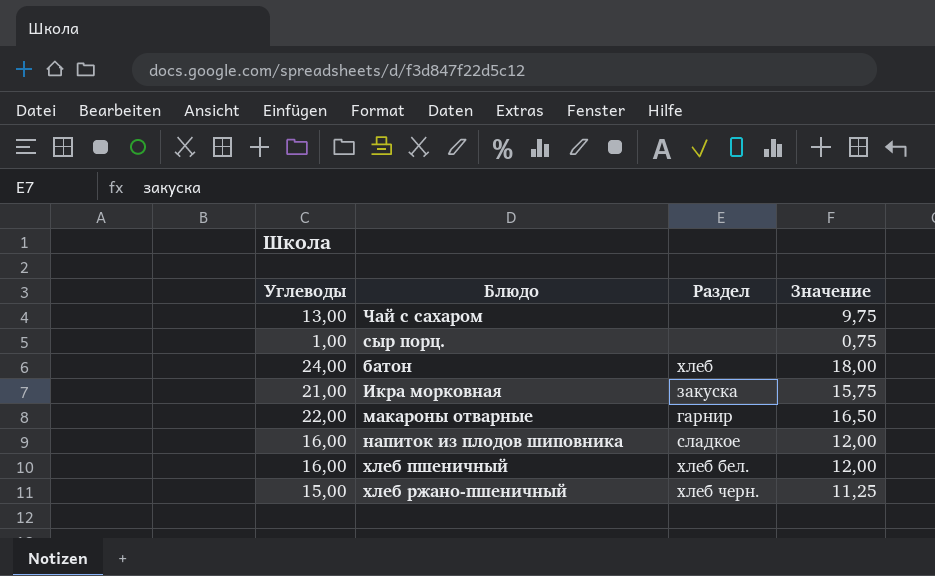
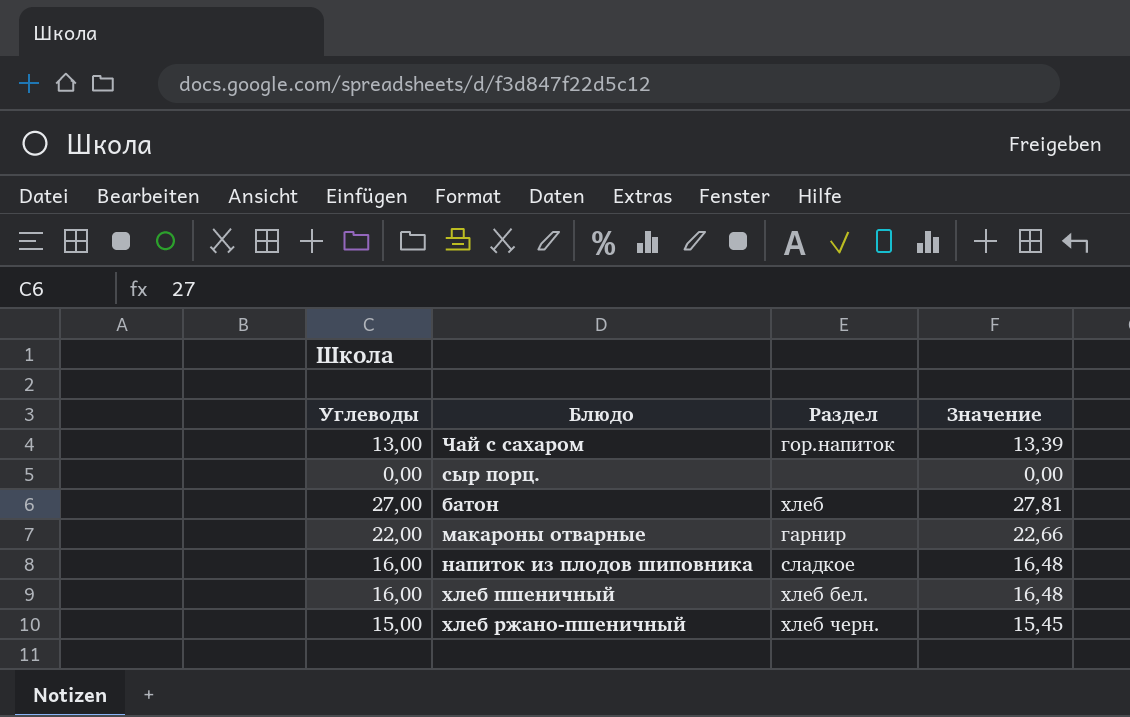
column Значение | formula: [Углеводы] * 0,75 -> [Углеводы] * 1,03
row Икра морковная: 21,00 | закуска | 15,75 -> none
Чай с сахаром | Раздел: none -> гор.напиток
сыр порц. | Углеводы: 1,00 -> 0,00
батон | Углеводы: 24,00 -> 27,00

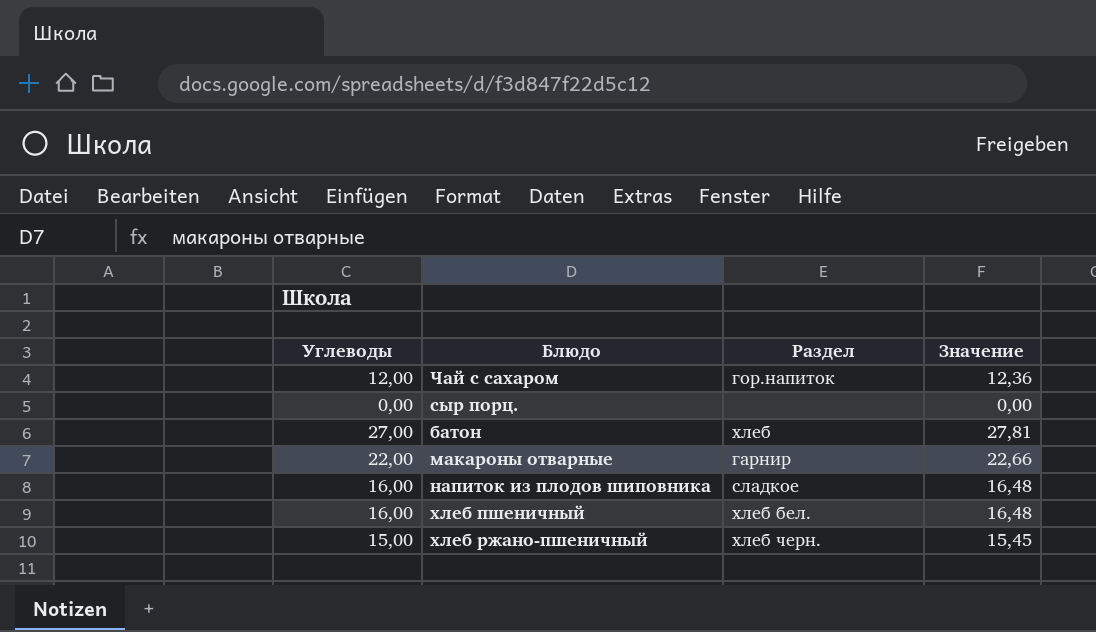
Чай с сахаром | Углеводы: 13,00 -> 12,00
Чай с сахаром | Значение: 13,39 -> 12,36

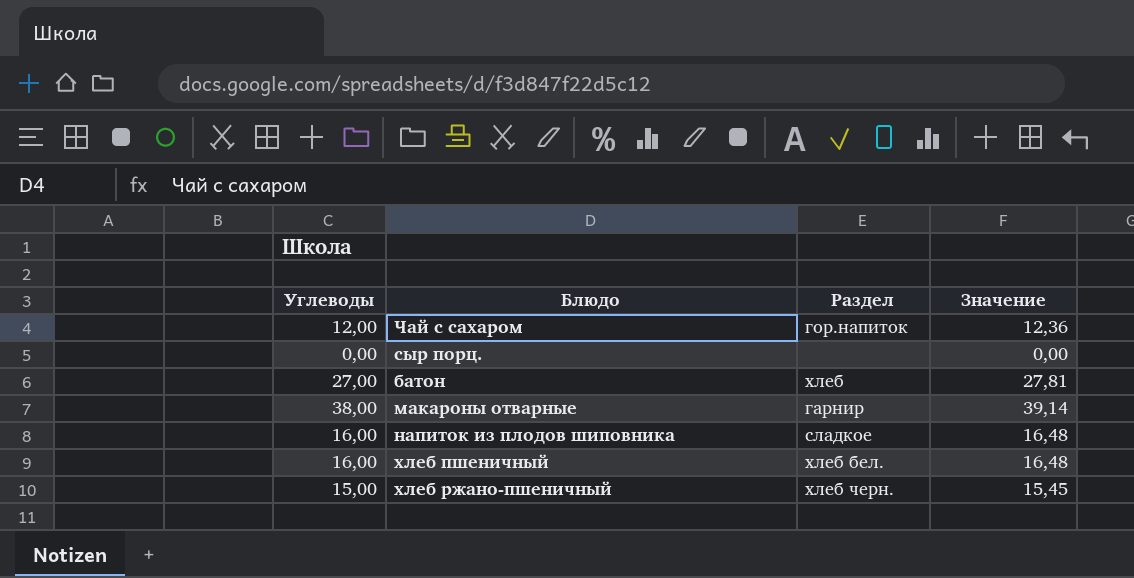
макароны отварные | Углеводы: 22,00 -> 38,00
макароны отварные | Значение: 22,66 -> 39,14

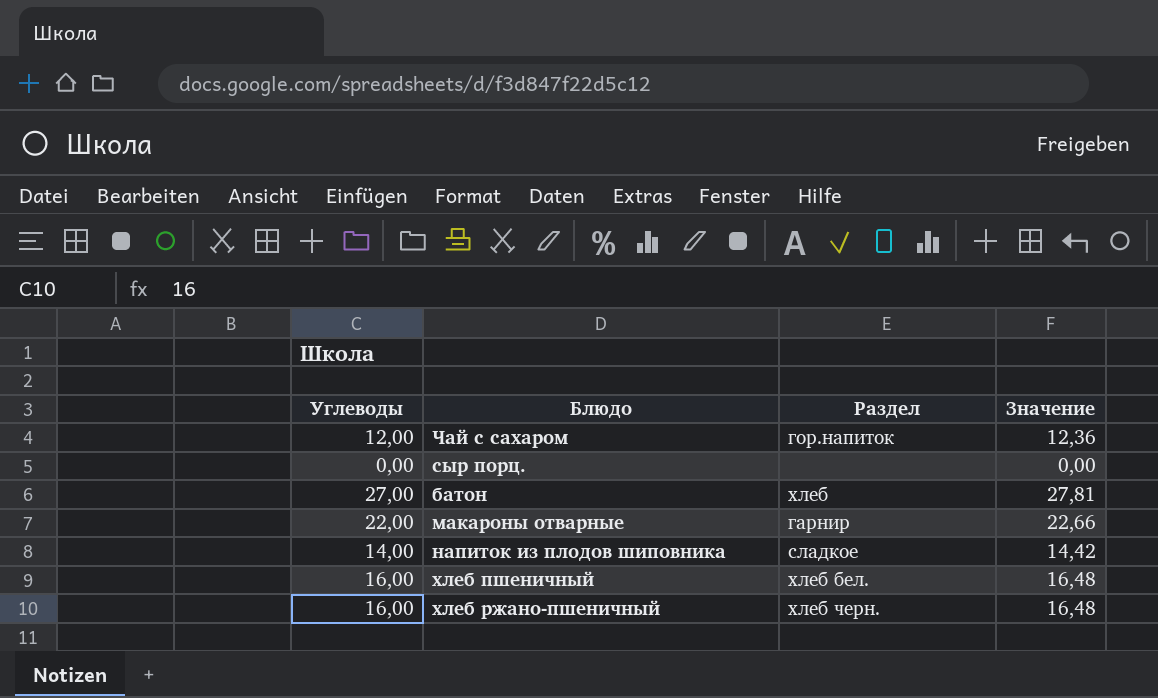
макароны отварные | Углеводы: 38,00 -> 22,00
макароны отварные | Значение: 39,14 -> 22,66
напиток из плодов шиповника | Углеводы: 16,00 -> 14,00
напиток из плодов шиповника | Значение: 16,48 -> 14,42
хлеб ржано-пшеничный | Углеводы: 15,00 -> 16,00
хлеб ржано-пшеничный | Значение: 15,45 -> 16,48

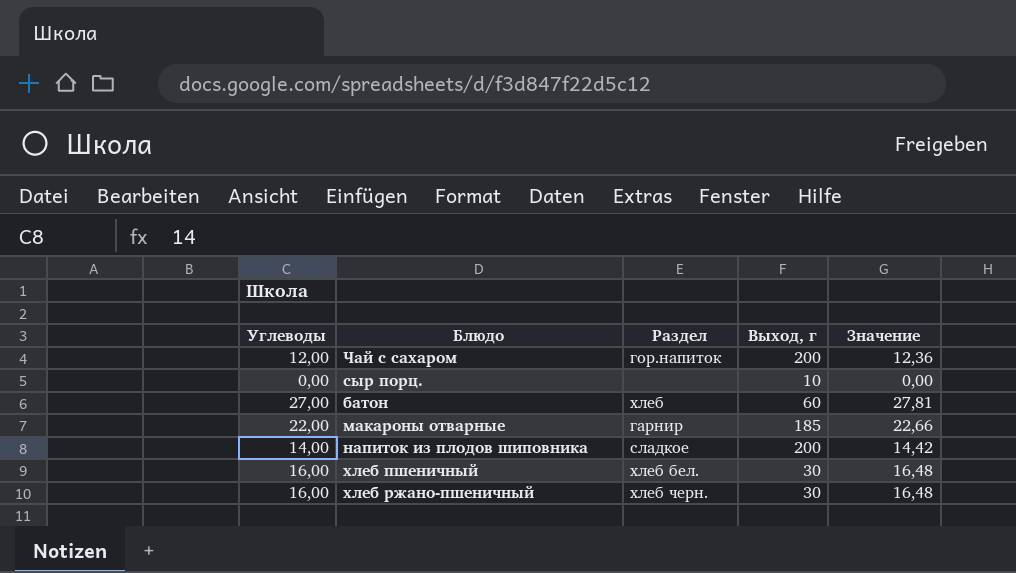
column Выход, г | position: none -> 4

